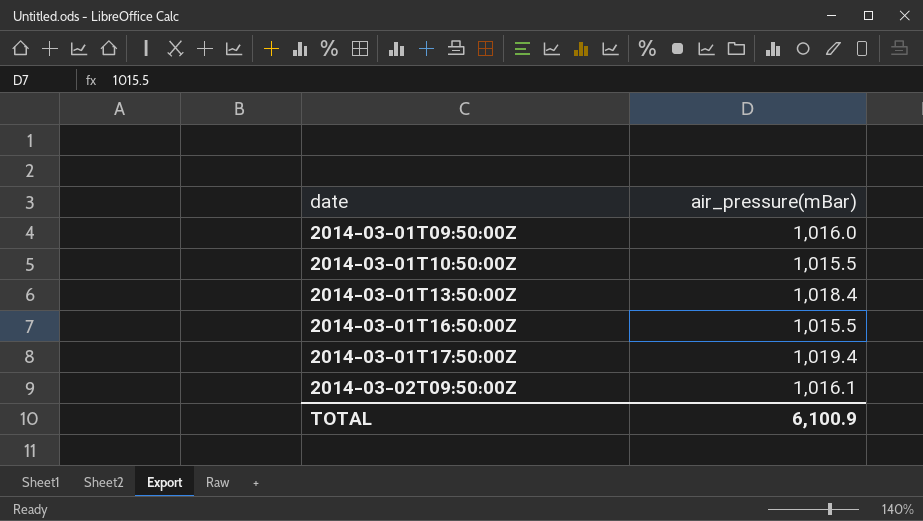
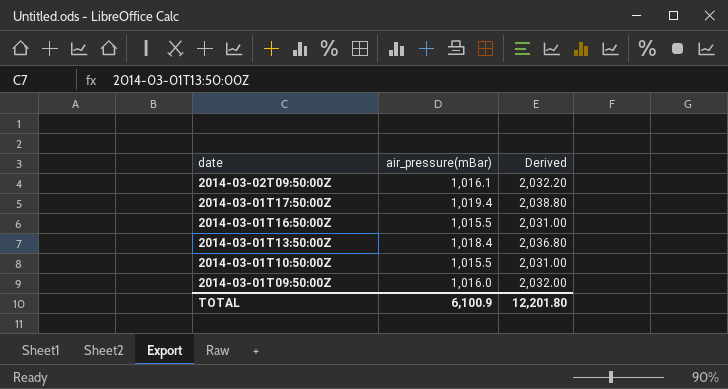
row order: date ascending -> date descending
column Derived | formula: none -> [air_pressure(mBar)] * 2

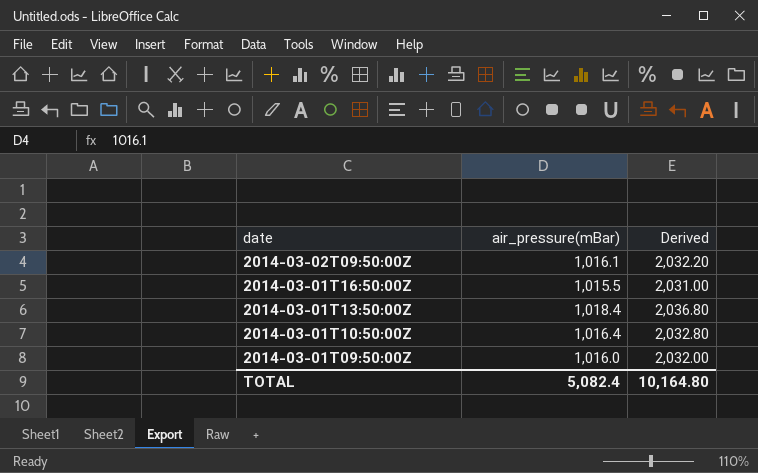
row 2014-03-01T17:50:00Z: 1,019.4 | 2,038.80 -> none
2014-03-01T10:50:00Z | air_pressure(mBar): 1,015.5 -> 1,016.4
2014-03-01T10:50:00Z | Derived: 2,031.00 -> 2,032.80
TOTAL | air_pressure(mBar): 6,100.9 -> 5,082.4
TOTAL | Derived: 12,201.80 -> 10,164.80

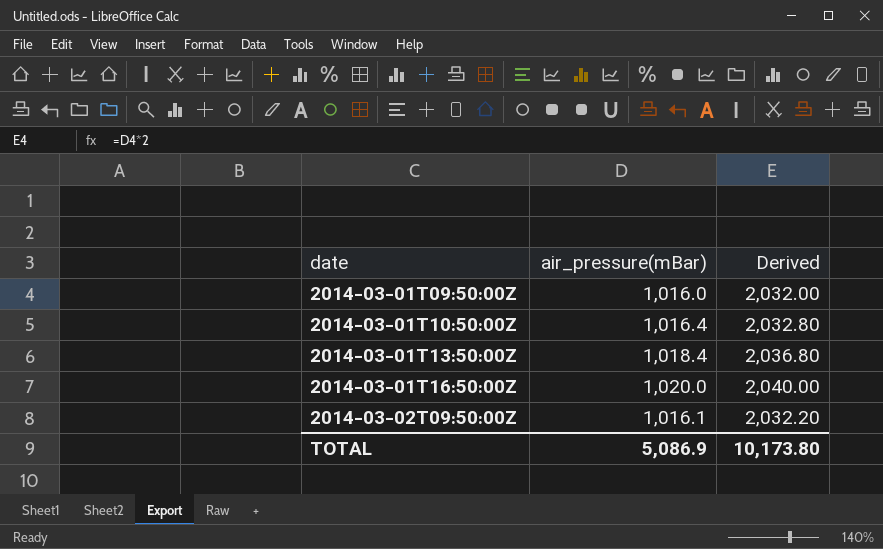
row order: date descending -> date ascending
2014-03-01T16:50:00Z | air_pressure(mBar): 1,015.5 -> 1,020.0
2014-03-01T16:50:00Z | Derived: 2,031.00 -> 2,040.00
TOTAL | air_pressure(mBar): 5,082.4 -> 5,086.9
TOTAL | Derived: 10,164.80 -> 10,173.80

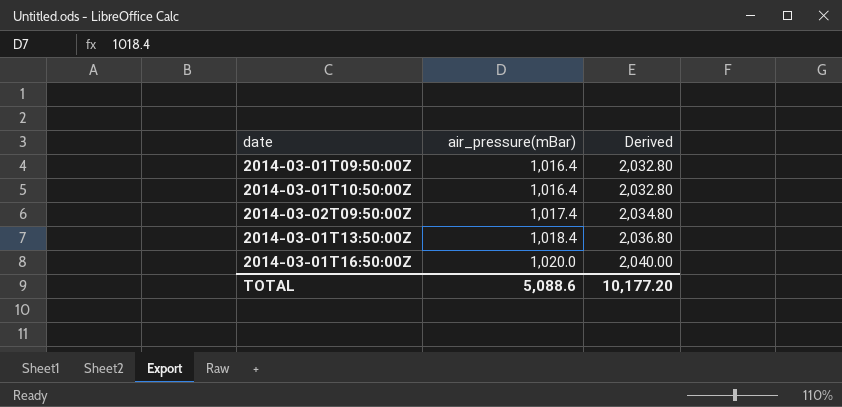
row order: date ascending -> air_pressure(mBar) ascending
2014-03-01T09:50:00Z | air_pressure(mBar): 1,016.0 -> 1,016.4
2014-03-01T09:50:00Z | Derived: 2,032.00 -> 2,032.80
2014-03-02T09:50:00Z | air_pressure(mBar): 1,016.1 -> 1,017.4
2014-03-02T09:50:00Z | Derived: 2,032.20 -> 2,034.80
TOTAL | air_pressure(mBar): 5,086.9 -> 5,088.6
TOTAL | Derived: 10,173.80 -> 10,177.20

